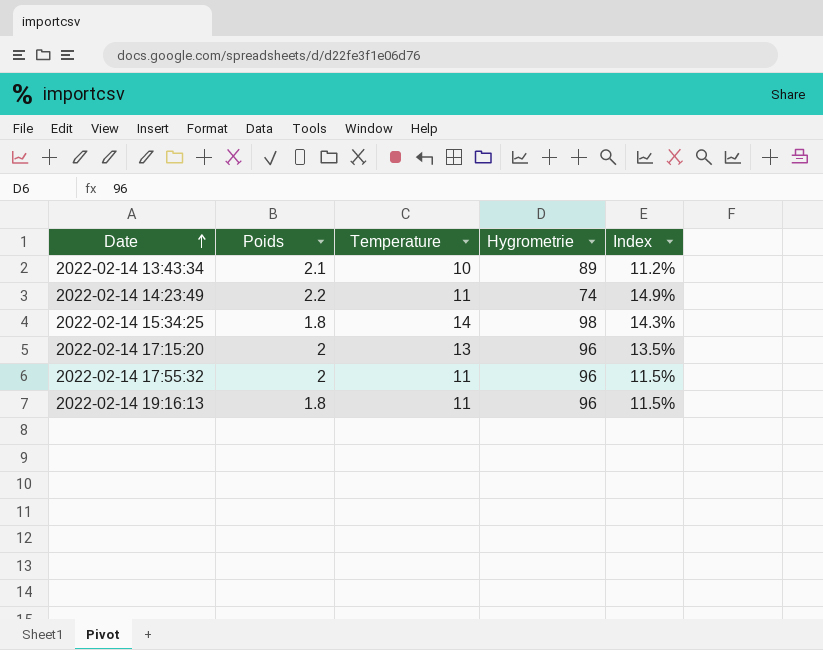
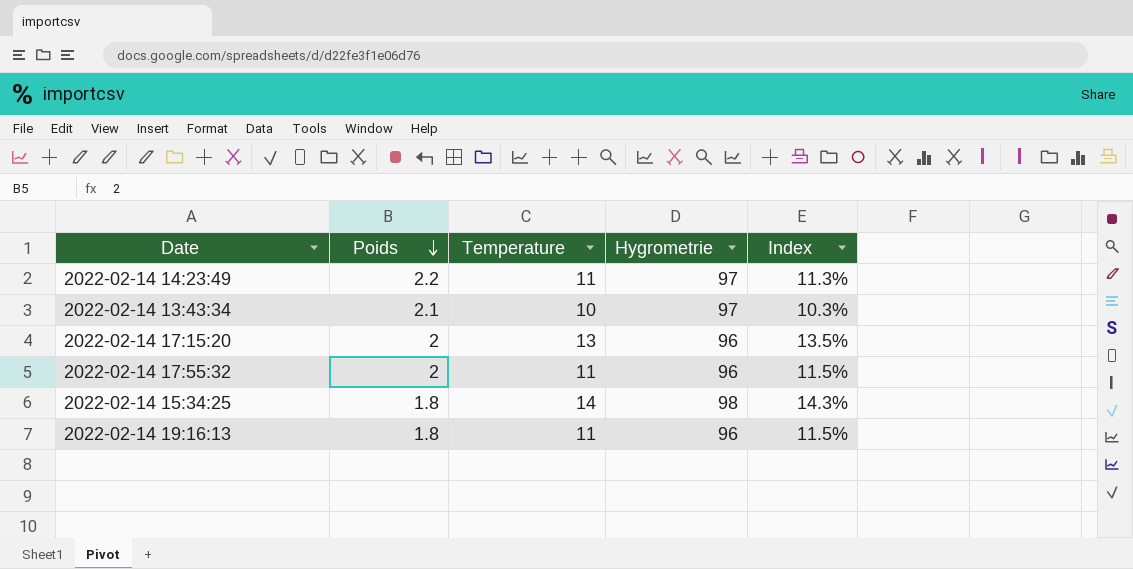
row order: Date ascending -> Poids descending
2022-02-14 14:23:49 | Hygrometrie: 74 -> 97
2022-02-14 14:23:49 | Index: 14.9% -> 11.3%
2022-02-14 13:43:34 | Hygrometrie: 89 -> 97
2022-02-14 13:43:34 | Index: 11.2% -> 10.3%

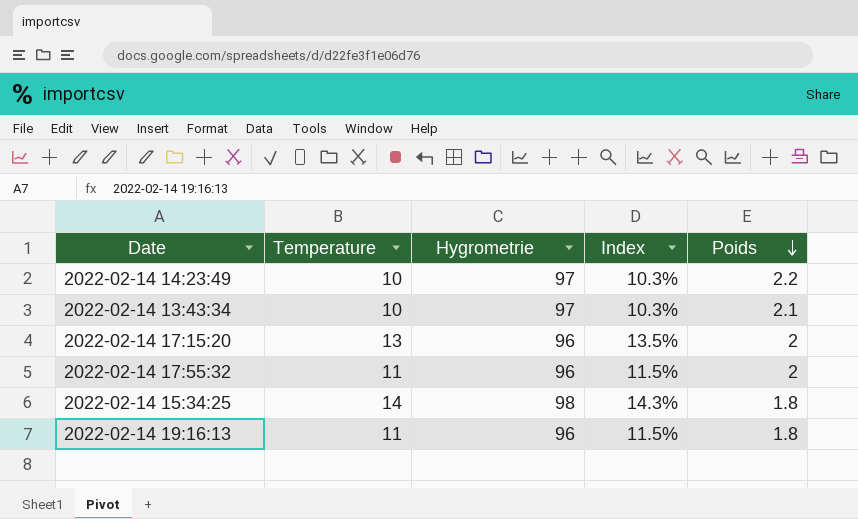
column Poids | position: 2 -> 5
2022-02-14 14:23:49 | Temperature: 11 -> 10
2022-02-14 14:23:49 | Index: 11.3% -> 10.3%

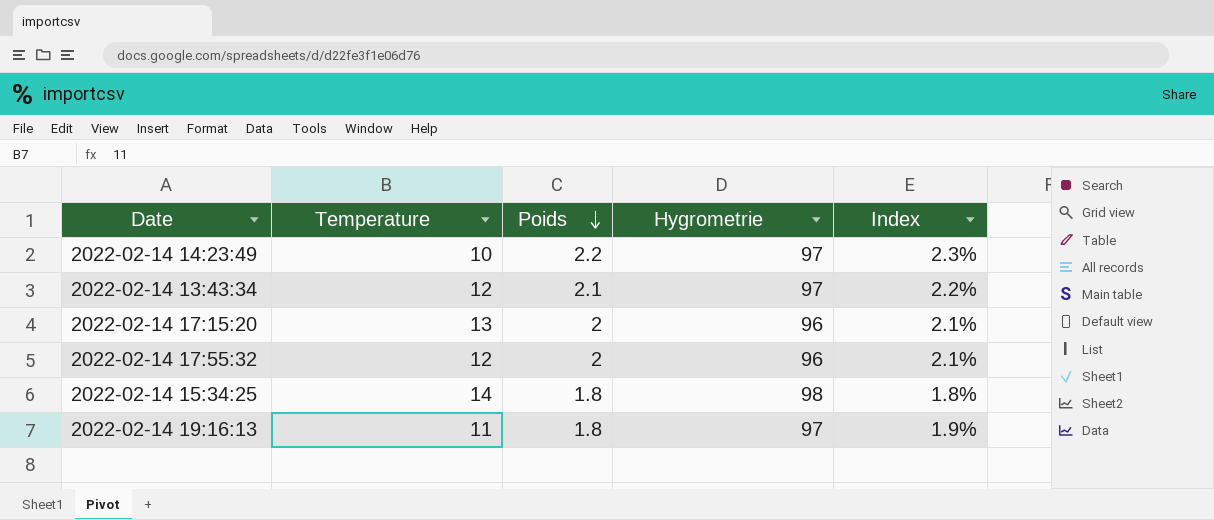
column Poids | position: 5 -> 3
column Index | formula: [Temperature] / [Hygrometrie] -> [Poids] / [Hygrometrie]
2022-02-14 13:43:34 | Temperature: 10 -> 12
2022-02-14 17:55:32 | Temperature: 11 -> 12
2022-02-14 19:16:13 | Hygrometrie: 96 -> 97

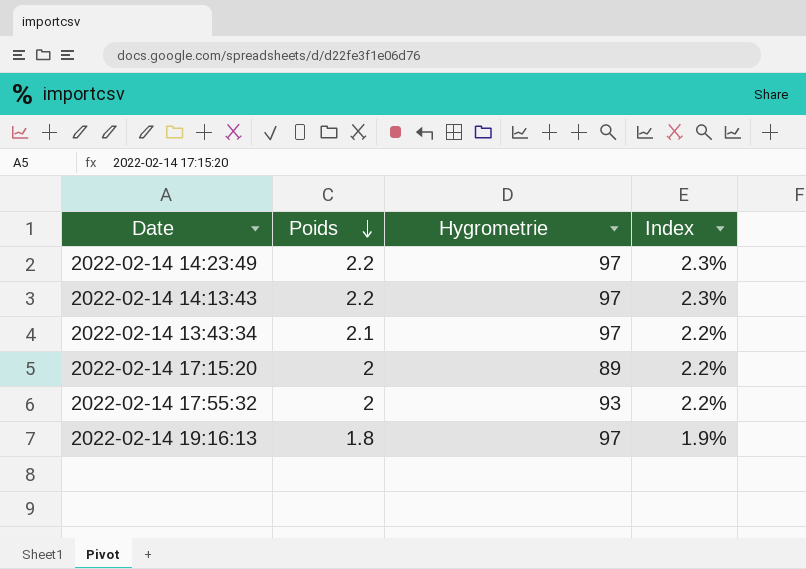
column Temperature | position: 2 -> none
row 2022-02-14 15:34:25: 14 | 1.8 | 98 | 1.8% -> none
row 2022-02-14 14:13:43: none -> 2.2 | 97 | 2.3%
2022-02-14 17:15:20 | Hygrometrie: 96 -> 89
2022-02-14 17:15:20 | Index: 2.1% -> 2.2%
2022-02-14 17:55:32 | Hygrometrie: 96 -> 93
2022-02-14 17:55:32 | Index: 2.1% -> 2.2%

